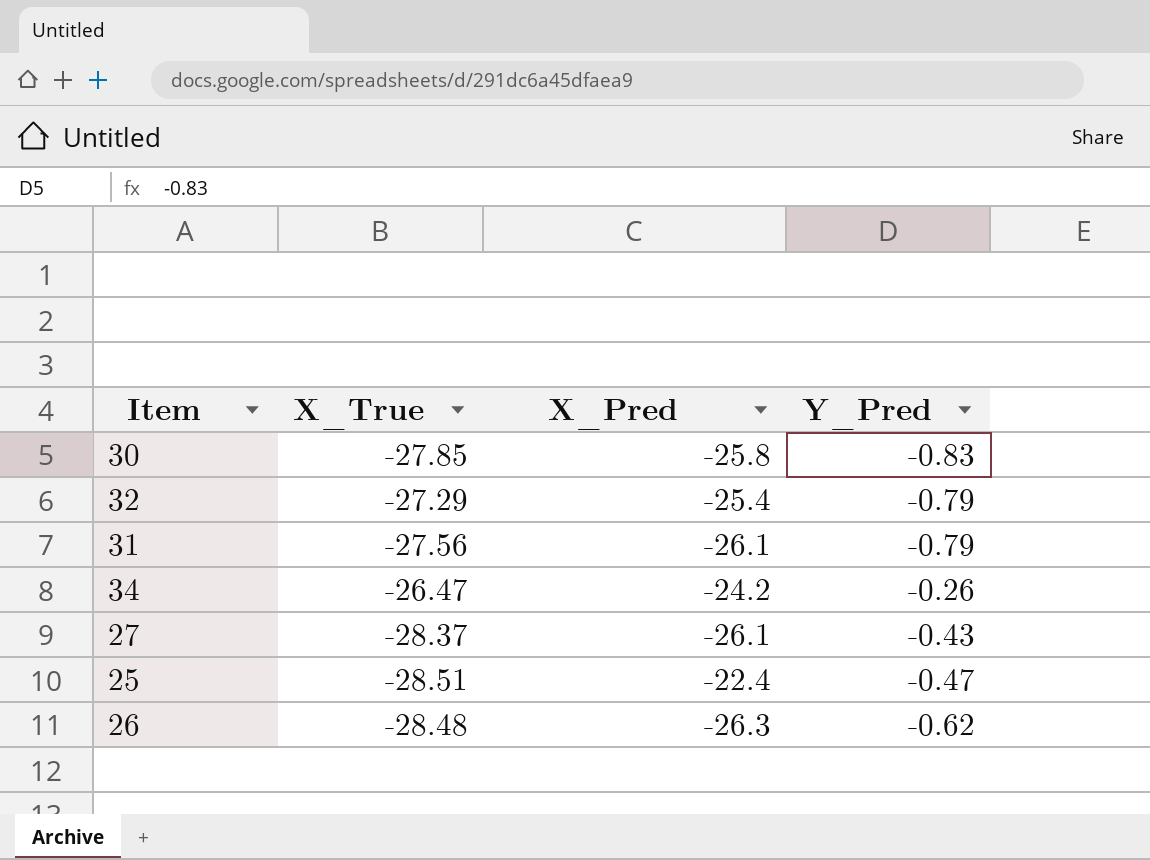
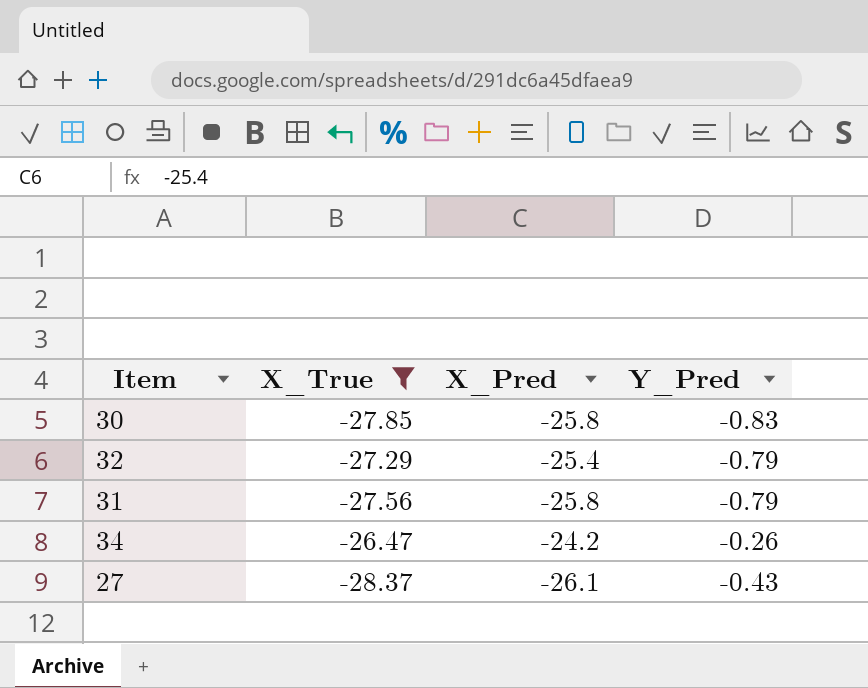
filter: none -> X_True >= -28.37
31 | X_Pred: -26.1 -> -25.8

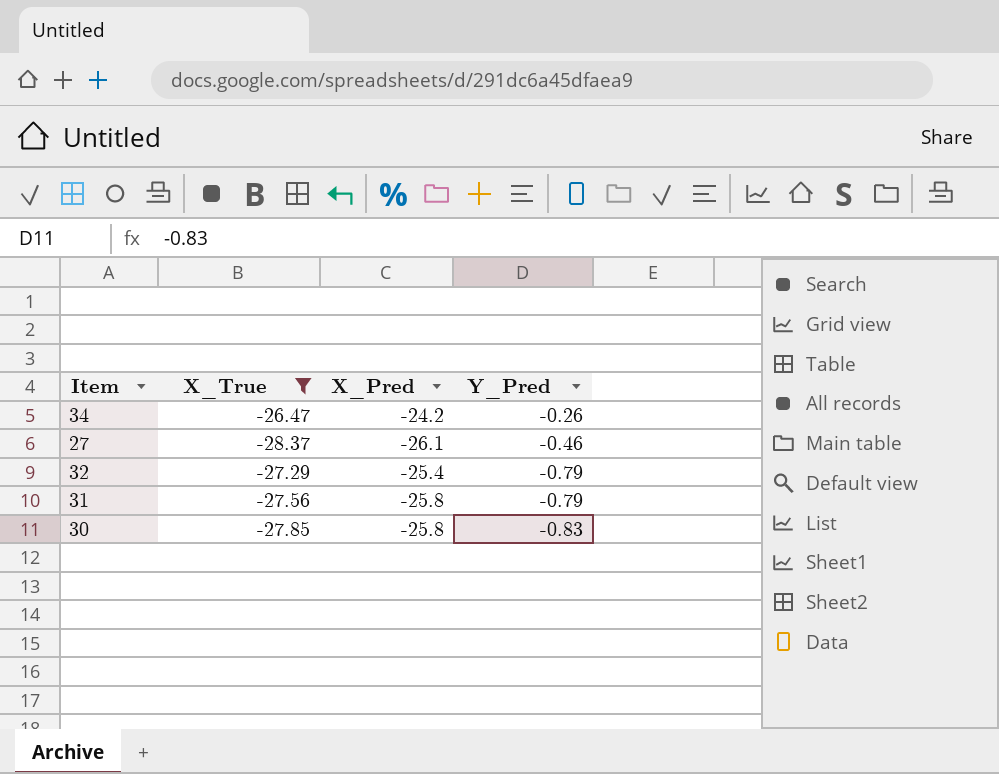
row order: none -> Y_Pred descending
27 | Y_Pred: -0.43 -> -0.46

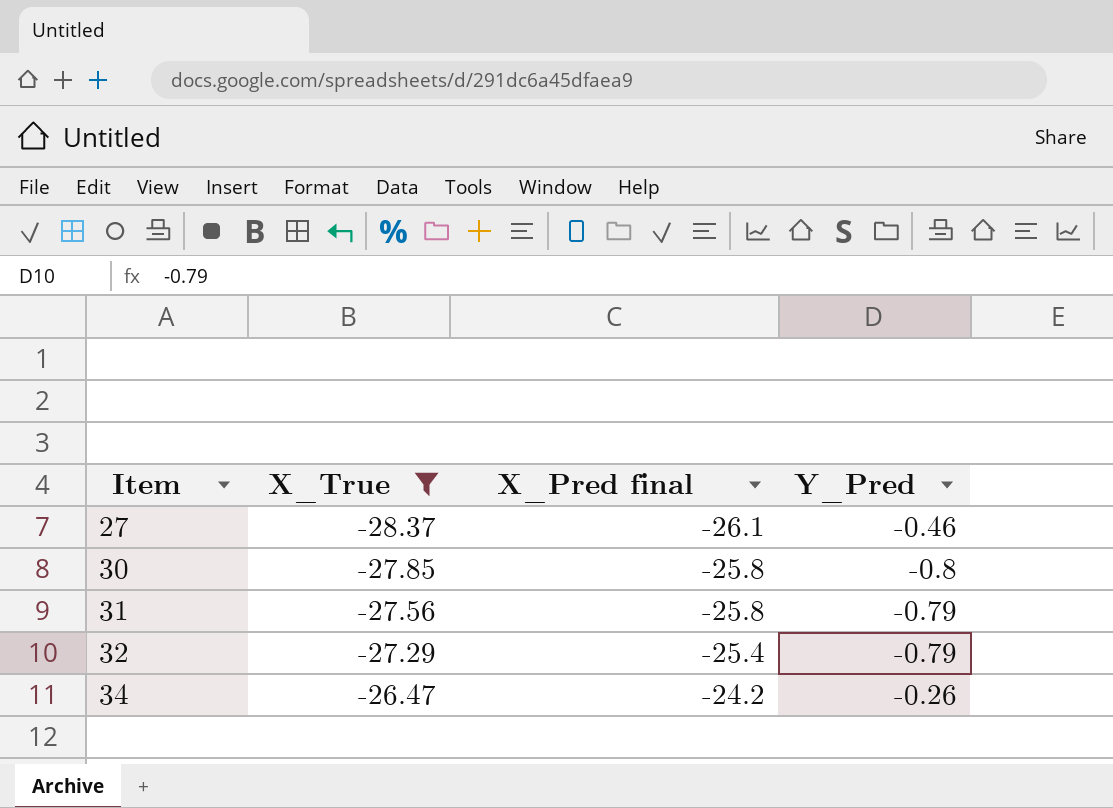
row order: Y_Pred descending -> Item ascending
column name: X_Pred -> X_Pred final
30 | Y_Pred: -0.83 -> -0.8

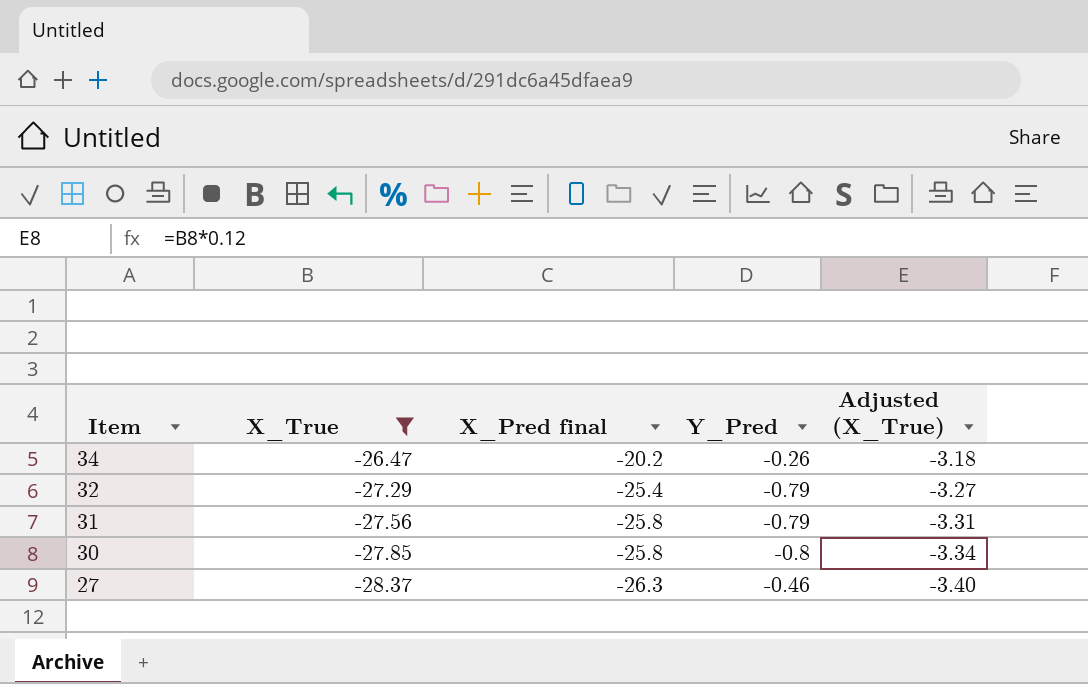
row order: Item ascending -> Item descending
column Adjusted (X_True) | formula: none -> [X_True] * 0.12
34 | X_Pred final: -24.2 -> -20.2
27 | X_Pred final: -26.1 -> -26.3

